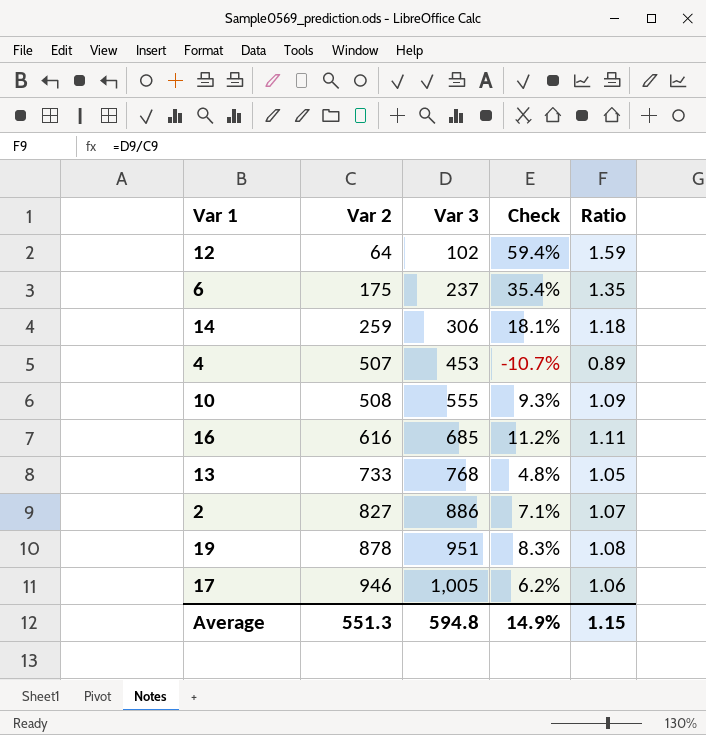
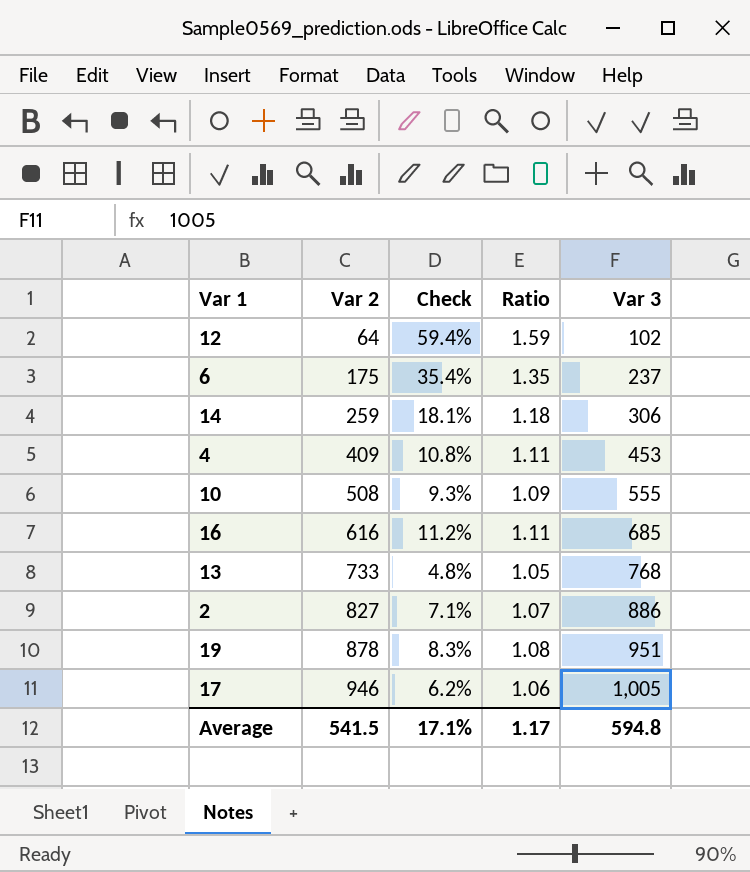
column Var 3 | position: 3 -> 5
4 | Var 2: 507 -> 409
4 | Check: -10.7% -> 10.8%
4 | Ratio: 0.89 -> 1.11
Average | Var 2: 551.3 -> 541.5
Average | Check: 14.9% -> 17.1%
Average | Ratio: 1.15 -> 1.17

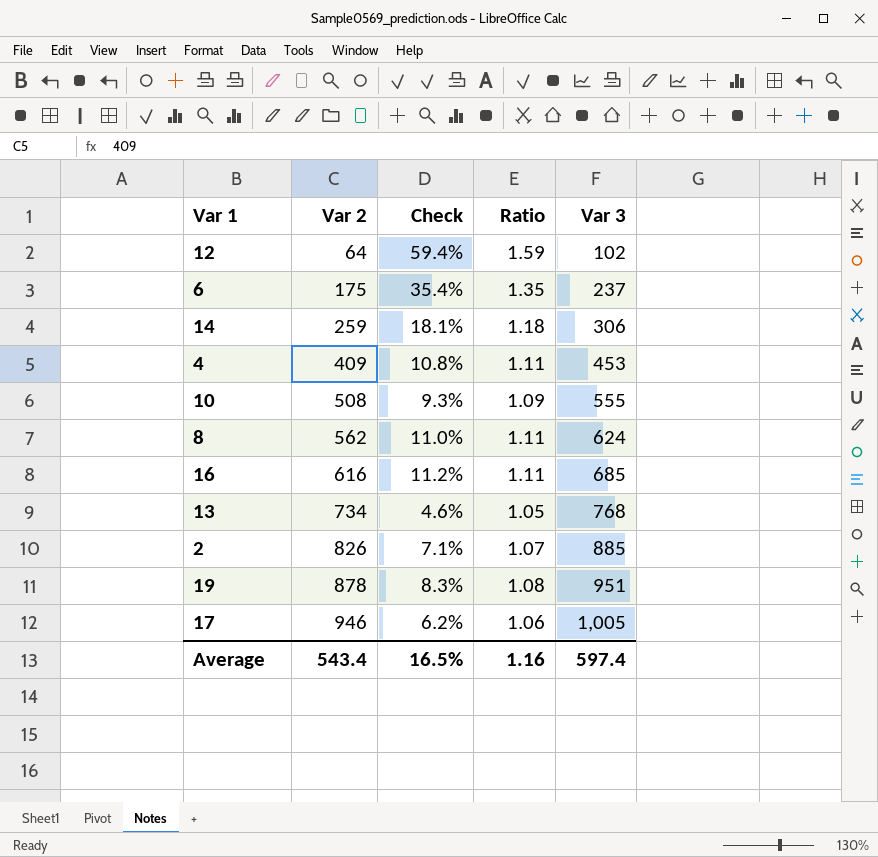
row 8: none -> 562 | 11.0% | 1.11 | 624
13 | Var 2: 733 -> 734
13 | Check: 4.8% -> 4.6%
2 | Var 2: 827 -> 826
2 | Var 3: 886 -> 885
Average | Var 2: 541.5 -> 543.4
Average | Check: 17.1% -> 16.5%
Average | Ratio: 1.17 -> 1.16
Average | Var 3: 594.8 -> 597.4

